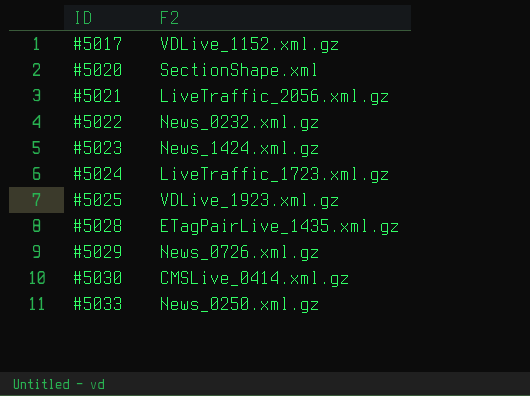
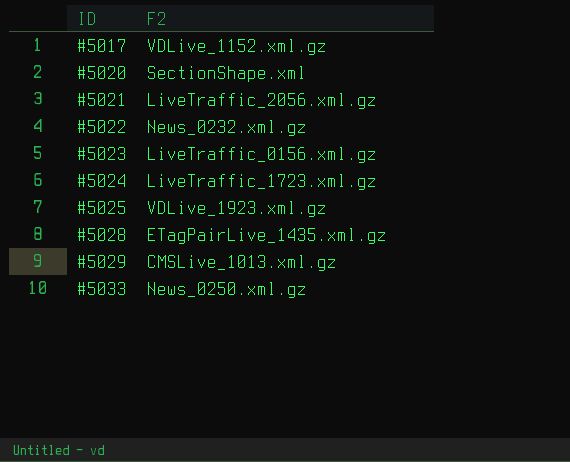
row #5030: CMSLive_0414.xml.gz -> none
#5023 | F2: News_1424.xml.gz -> LiveTraffic_0156.xml.gz
#5029 | F2: News_0726.xml.gz -> CMSLive_1013.xml.gz

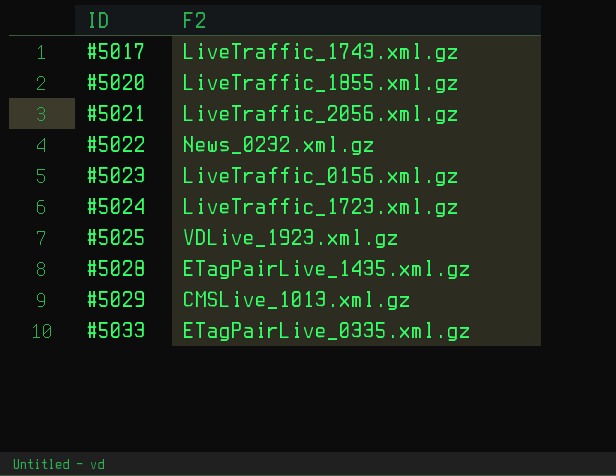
#5017 | F2: VDLive_1152.xml.gz -> LiveTraffic_1743.xml.gz
#5020 | F2: SectionShape.xml -> LiveTraffic_1855.xml.gz
#5033 | F2: News_0250.xml.gz -> ETagPairLive_0335.xml.gz

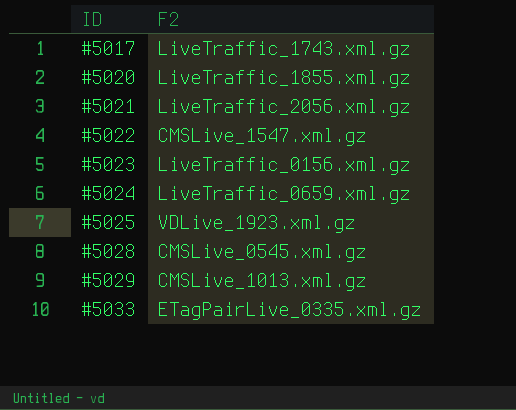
#5022 | F2: News_0232.xml.gz -> CMSLive_1547.xml.gz
#5024 | F2: LiveTraffic_1723.xml.gz -> LiveTraffic_0659.xml.gz
#5028 | F2: ETagPairLive_1435.xml.gz -> CMSLive_0545.xml.gz

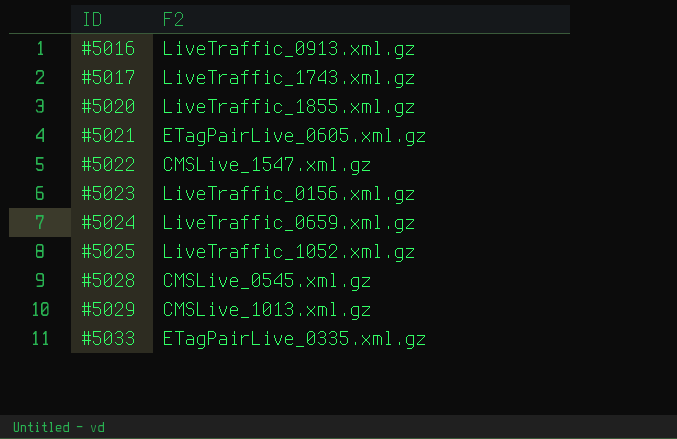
row #5016: none -> LiveTraffic_0913.xml.gz
#5021 | F2: LiveTraffic_2056.xml.gz -> ETagPairLive_0605.xml.gz
#5025 | F2: VDLive_1923.xml.gz -> LiveTraffic_1052.xml.gz

